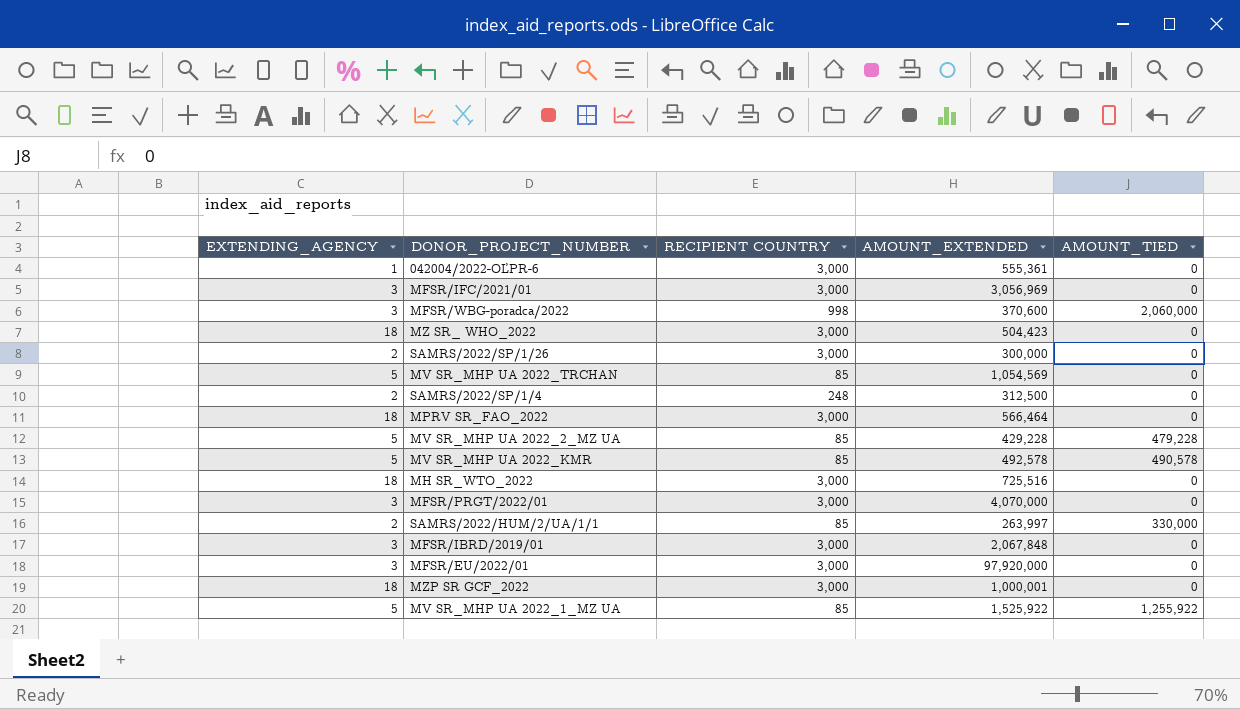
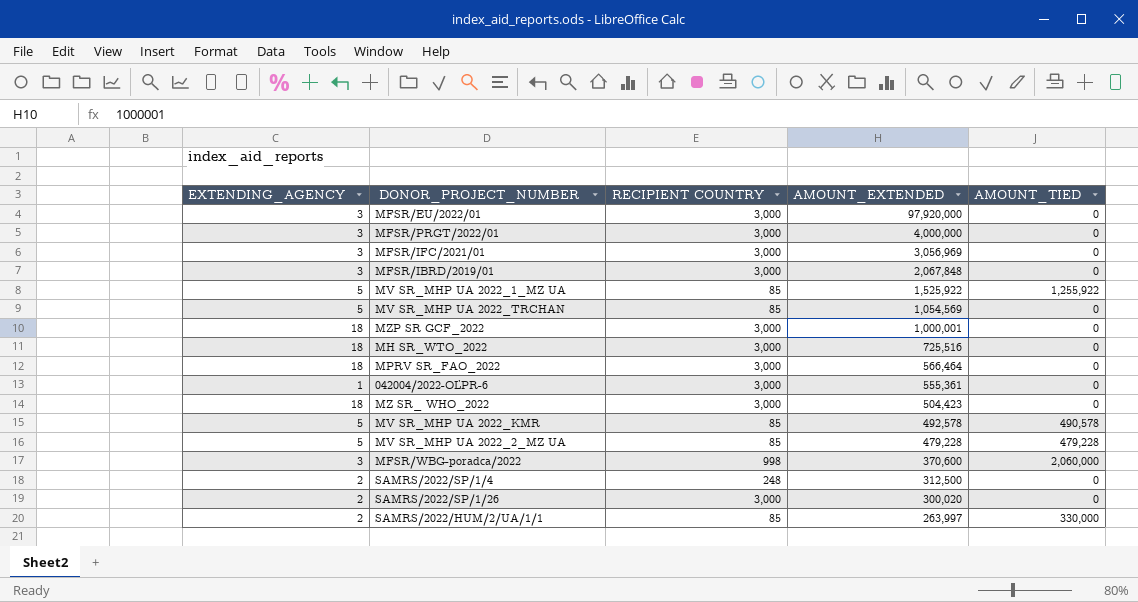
row order: none -> AMOUNT_EXTENDED descending
MFSR/PRGT/2022/01 | AMOUNT_EXTENDED: 4,070,000 -> 4,000,000
MV SR_MHP UA 2022_2_MZ UA | AMOUNT_EXTENDED: 429,228 -> 479,228
SAMRS/2022/SP/1/26 | AMOUNT_EXTENDED: 300,000 -> 300,020

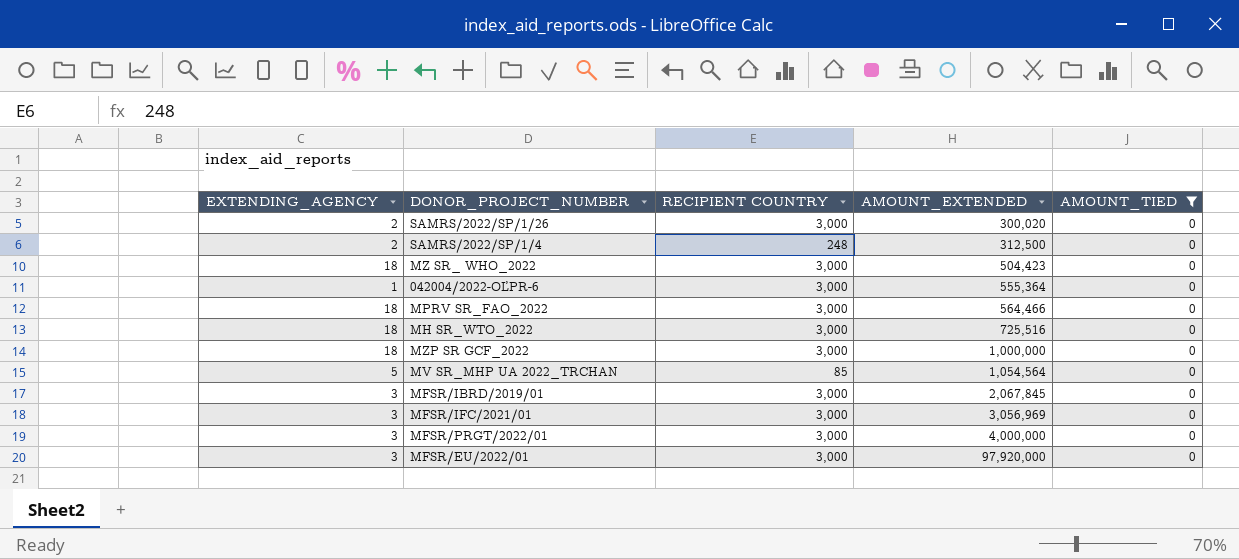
filter: none -> AMOUNT_TIED = 0
row order: AMOUNT_EXTENDED descending -> AMOUNT_EXTENDED ascending
042004/2022-OĽPR-6 | AMOUNT_EXTENDED: 555,361 -> 555,364
MPRV SR_FAO_2022 | AMOUNT_EXTENDED: 566,464 -> 564,466
MZP SR GCF_2022 | AMOUNT_EXTENDED: 1,000,001 -> 1,000,000
MV SR_MHP UA 2022_TRCHAN | AMOUNT_EXTENDED: 1,054,569 -> 1,054,564
MFSR/IBRD/2019/01 | AMOUNT_EXTENDED: 2,067,848 -> 2,067,845

